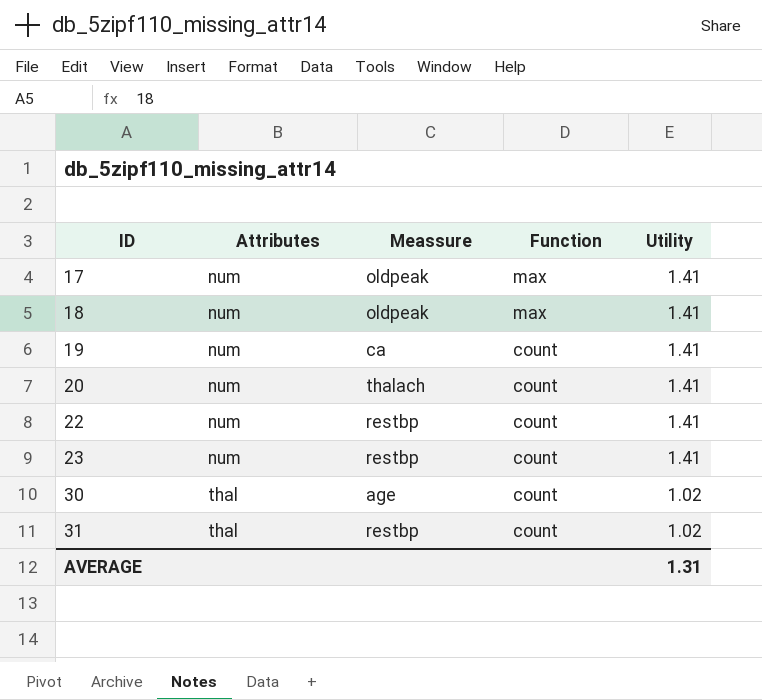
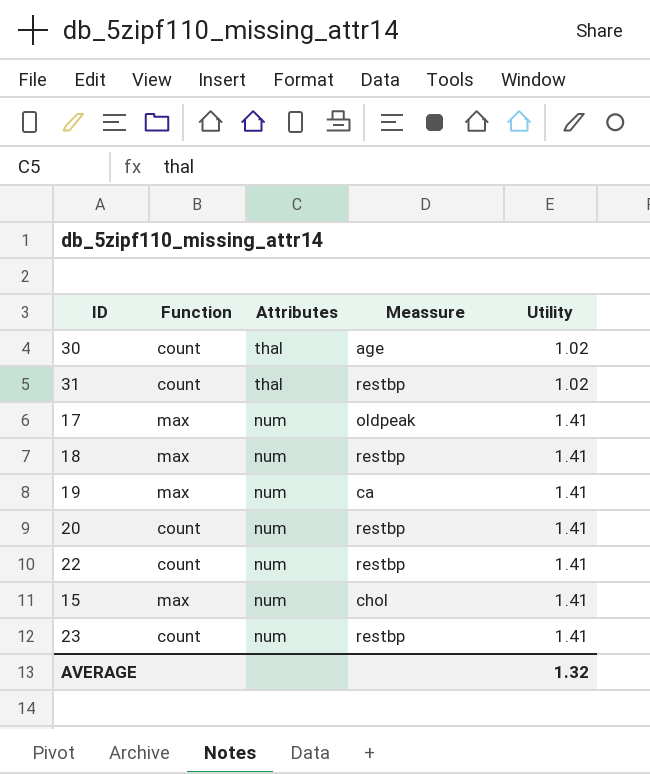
row order: ID ascending -> Attributes descending
column Function | position: 4 -> 2
18 | Meassure: oldpeak -> restbp
19 | Function: count -> max
20 | Meassure: thalach -> restbp
row 15: none -> max | num | chol | 1.41
AVERAGE | Utility: 1.31 -> 1.32

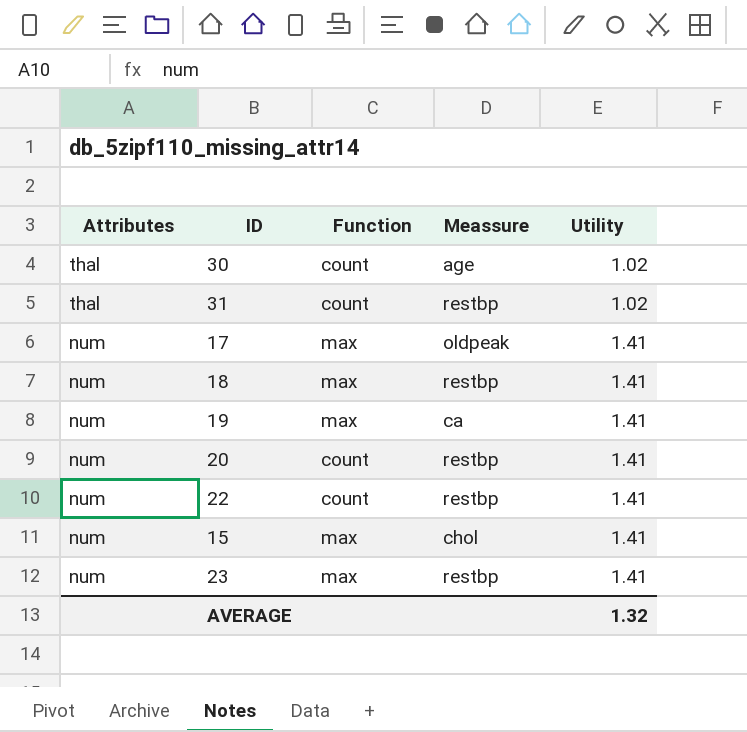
column Attributes | position: 3 -> 1
23 | Function: count -> max

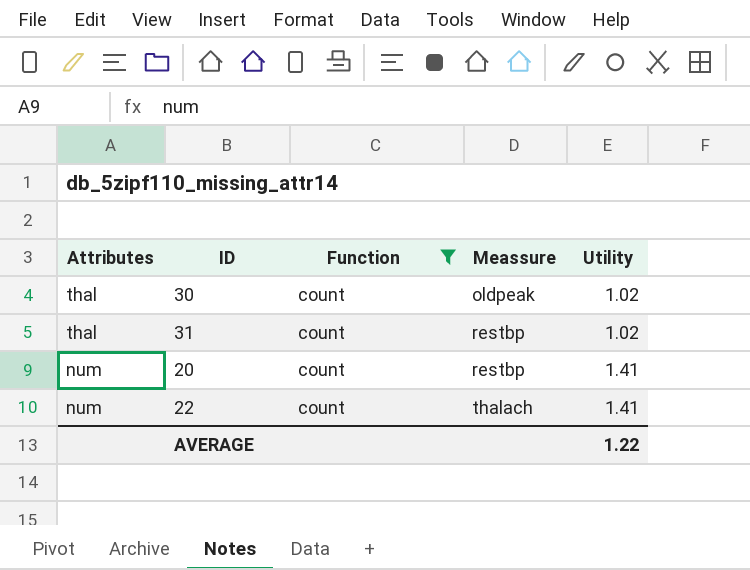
filter: none -> Function = count
30 | Meassure: age -> oldpeak
22 | Meassure: restbp -> thalach
AVERAGE | Utility: 1.32 -> 1.22

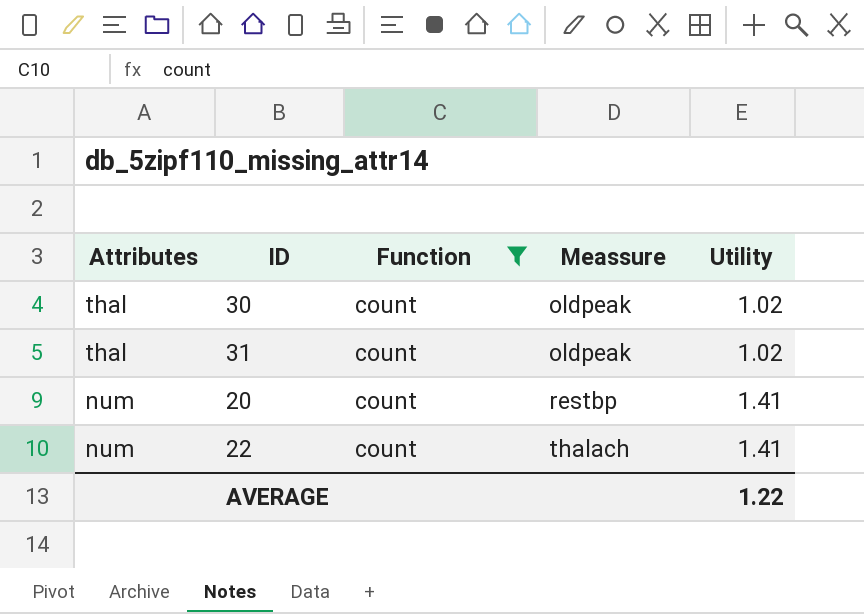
31 | Meassure: restbp -> oldpeak

